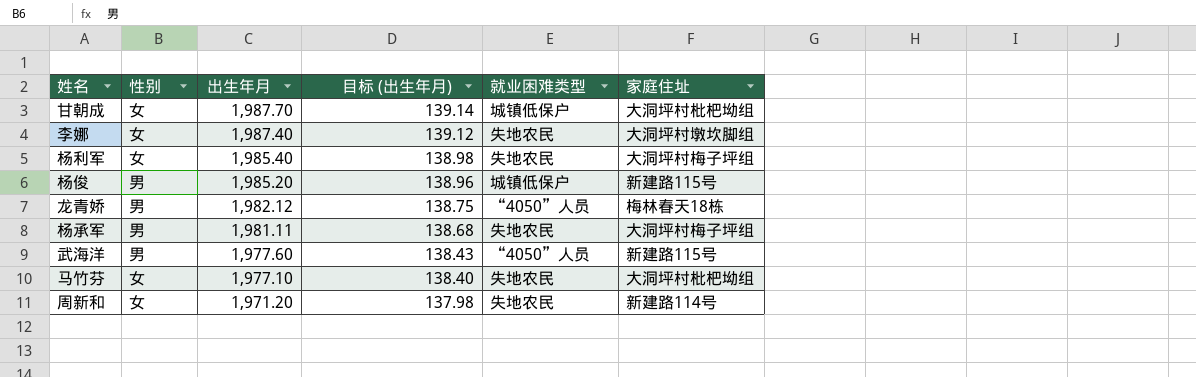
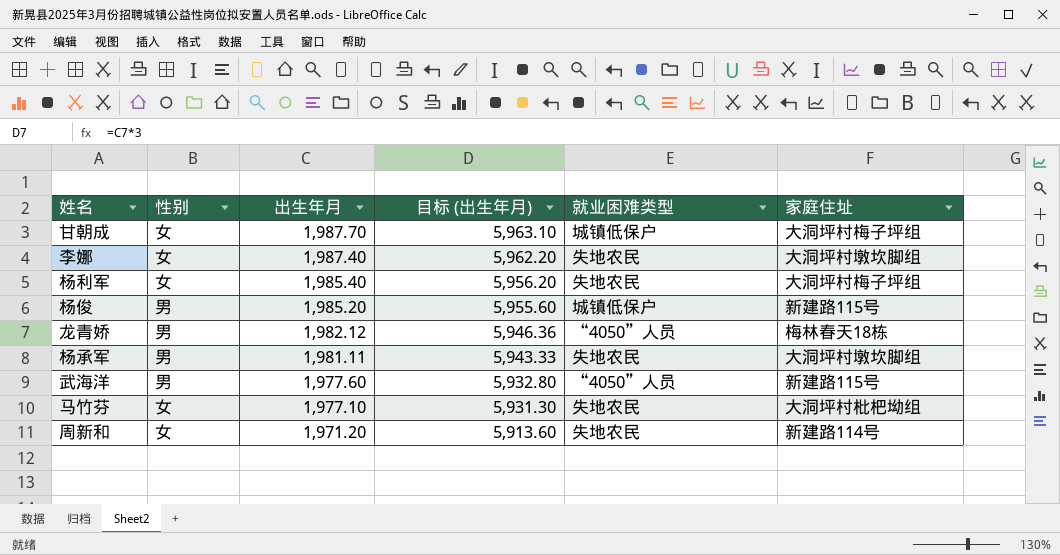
column 目标 (出生年月) | formula: [出生年月] * 0.07 -> [出生年月] * 3
甘朝成 | 家庭住址: 大洞坪村枇杷坳组 -> 大洞坪村梅子坪组
杨承军 | 家庭住址: 大洞坪村梅子坪组 -> 大洞坪村墩坎脚组

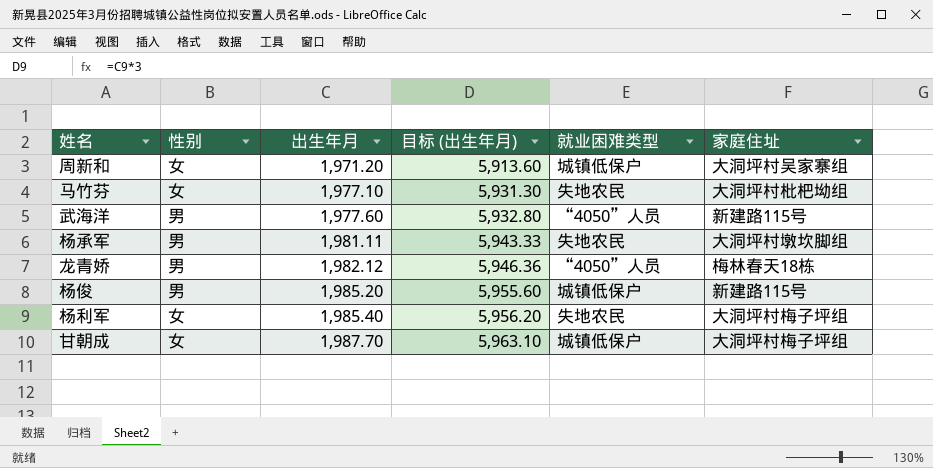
row order: 出生年月 descending -> 出生年月 ascending
row 李娜: 女 | 1,987.40 | 5,962.20 | 失地农民 | 大洞坪村墩坎脚组 -> none
周新和 | 就业困难类型: 失地农民 -> 城镇低保户
周新和 | 家庭住址: 新建路114号 -> 大洞坪村吴家寨组

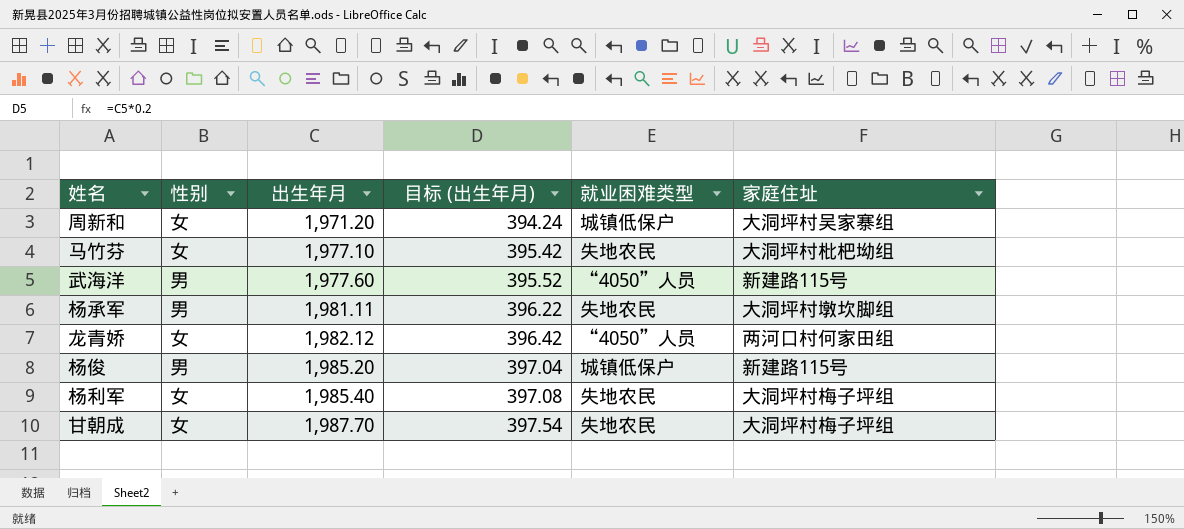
column 目标 (出生年月) | formula: [出生年月] * 3 -> [出生年月] * 0.2
龙青娇 | 性别: 男 -> 女
龙青娇 | 家庭住址: 梅林春天18栋 -> 两河口村何家田组
甘朝成 | 就业困难类型: 城镇低保户 -> 失地农民

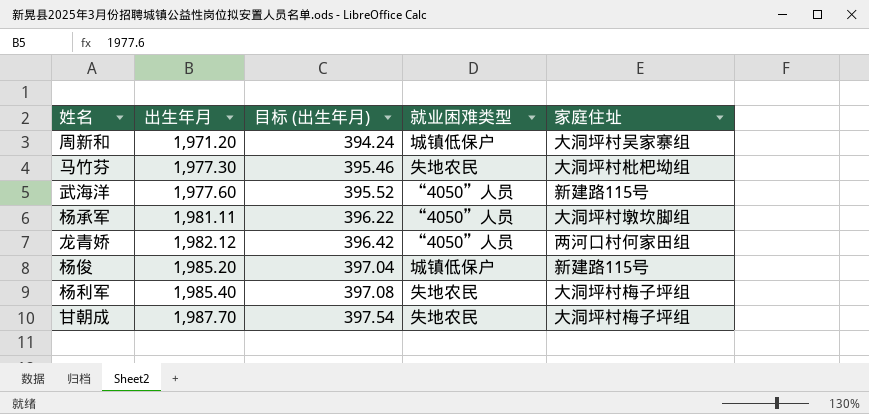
column 性别 | position: 2 -> none
马竹芬 | 出生年月: 1,977.10 -> 1,977.30
马竹芬 | 目标 (出生年月): 395.42 -> 395.46
杨承军 | 就业困难类型: 失地农民 -> “4050”人员

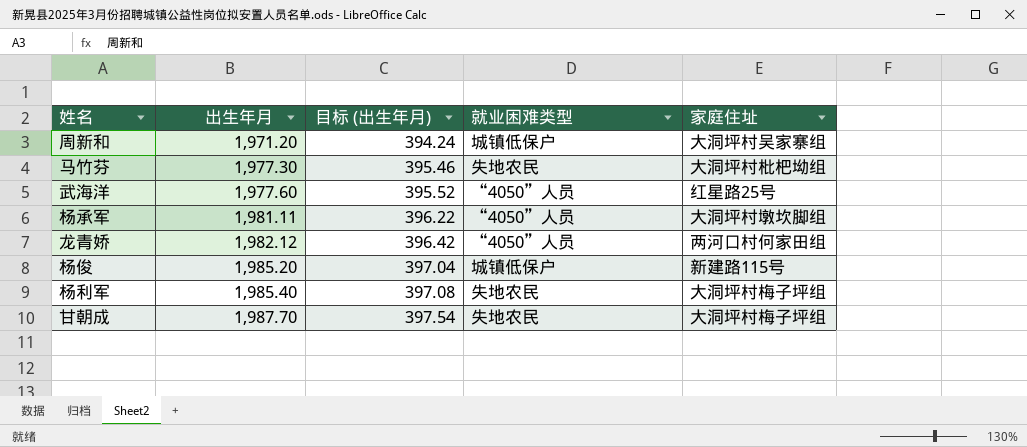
武海洋 | 家庭住址: 新建路115号 -> 红星路25号

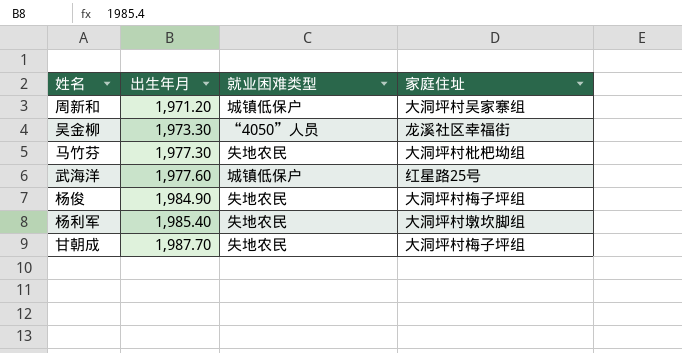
column 目标 (出生年月) | formula: [出生年月] * 0.2 -> none
row 杨承军: 1,981.11 | 396.22 | “4050”人员 | 大洞坪村墩坎脚组 -> none
row 龙青娇: 1,982.12 | 396.42 | “4050”人员 | 两河口村何家田组 -> none
row 吴金柳: none -> 1,973.30 | “4050”人员 | 龙溪社区幸福街
武海洋 | 就业困难类型: “4050”人员 -> 城镇低保户
杨俊 | 出生年月: 1,985.20 -> 1,984.90
杨俊 | 就业困难类型: 城镇低保户 -> 失地农民
杨俊 | 家庭住址: 新建路115号 -> 大洞坪村梅子坪组
杨利军 | 家庭住址: 大洞坪村梅子坪组 -> 大洞坪村墩坎脚组

